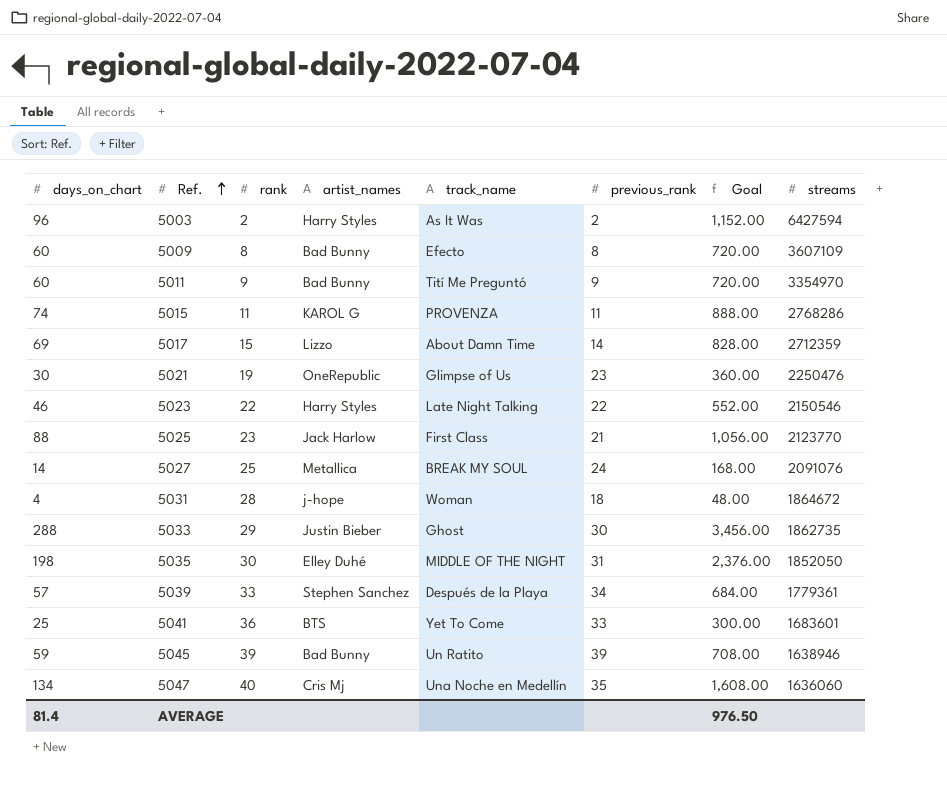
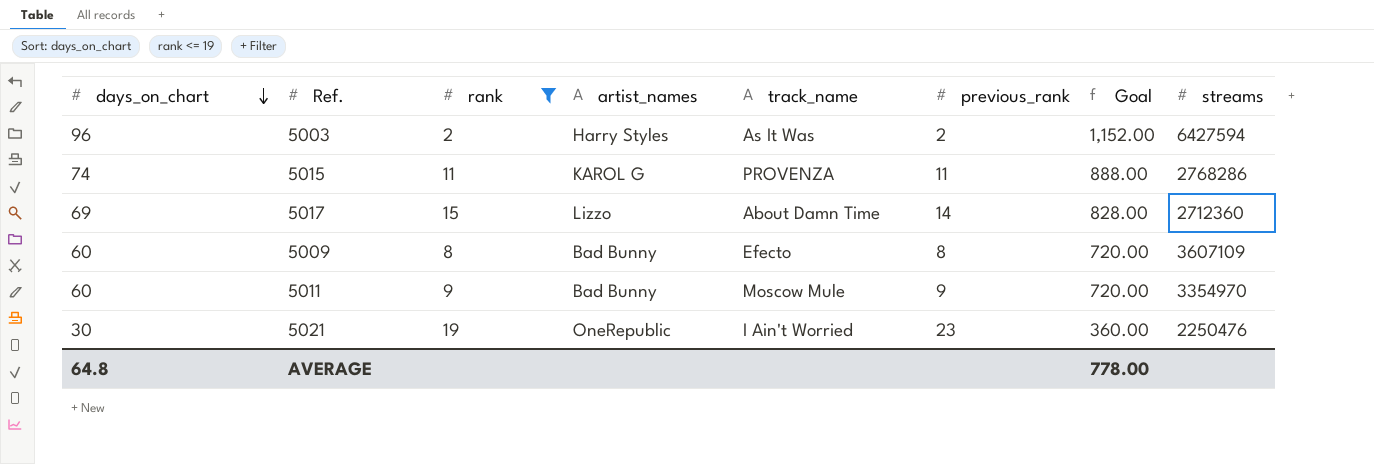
filter: none -> rank <= 19
row order: Ref. ascending -> days_on_chart descending
5017 | streams: 2712359 -> 2712360
5011 | track_name: Tití Me Preguntó -> Moscow Mule
5021 | track_name: Glimpse of Us -> I Ain't Worried
AVERAGE | days_on_chart: 81.4 -> 64.8
AVERAGE | Goal: 976.50 -> 778.00

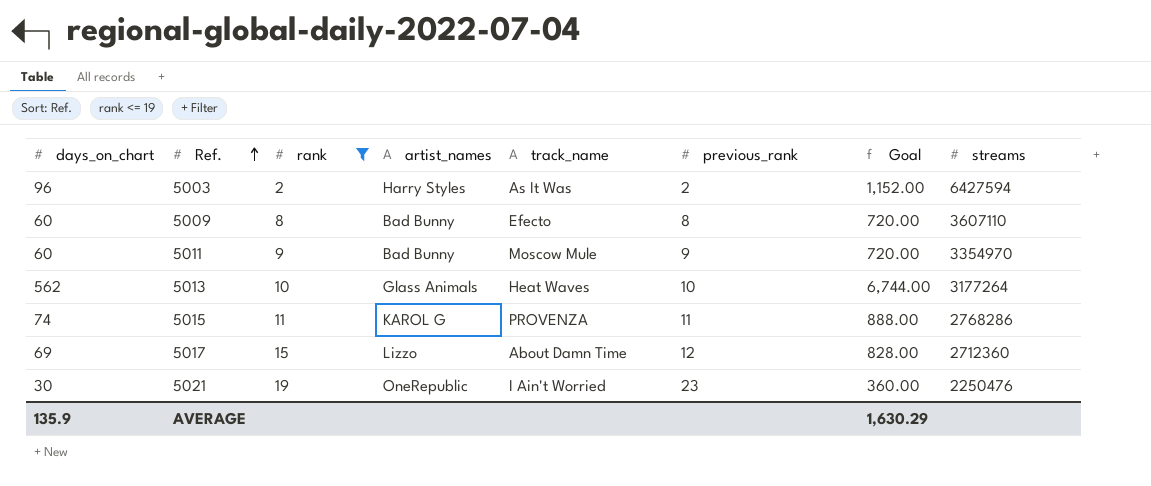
row order: days_on_chart descending -> Ref. ascending
5009 | streams: 3607109 -> 3607110
row 5013: none -> 562 | 10 | Glass Animals | Heat Waves | 10 | 6,744.00 | 3177264
5017 | previous_rank: 14 -> 12
AVERAGE | days_on_chart: 64.8 -> 135.9
AVERAGE | Goal: 778.00 -> 1,630.29

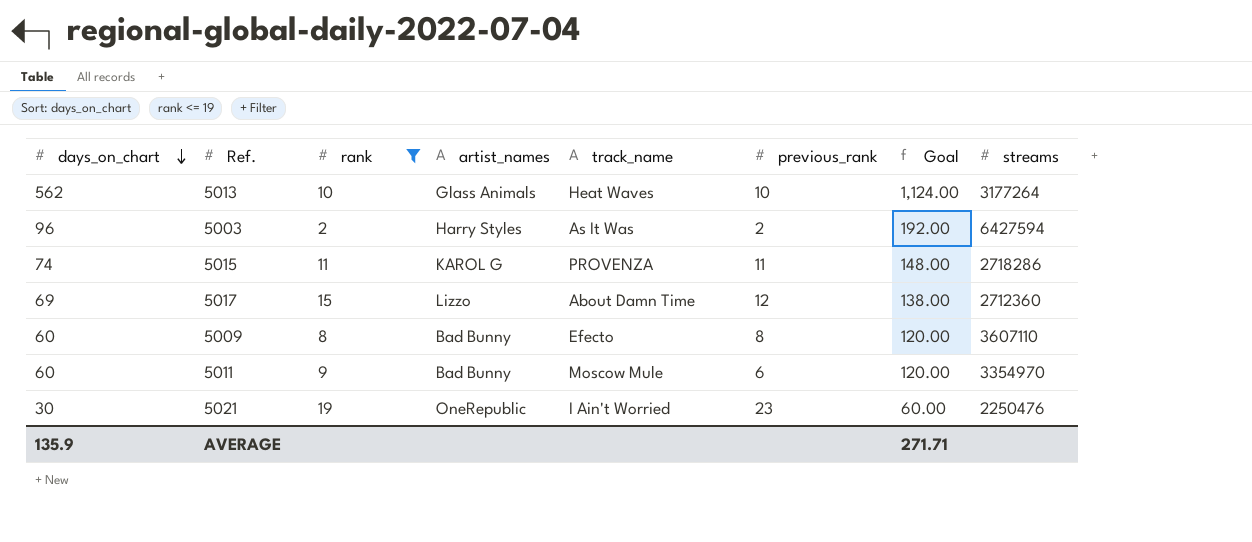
row order: Ref. ascending -> days_on_chart descending
column Goal | formula: [days_on_chart] * 12 -> [days_on_chart] * 2
5015 | streams: 2768286 -> 2718286
5011 | previous_rank: 9 -> 6
AVERAGE | Goal: 1,630.29 -> 271.71

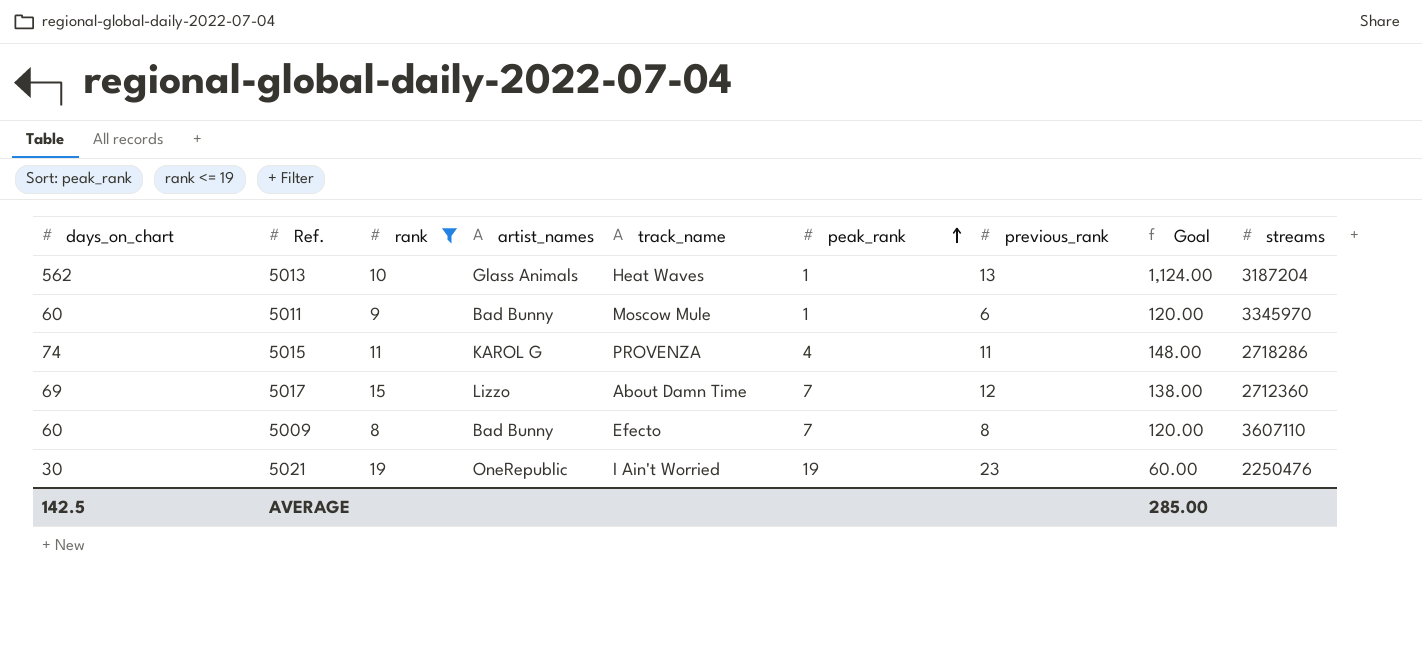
row order: days_on_chart descending -> peak_rank ascending
column peak_rank | position: none -> 6
row 5003: 96 | 2 | Harry Styles | As It Was | 2 | 192.00 | 6427594 -> none
5013 | previous_rank: 10 -> 13
5013 | streams: 3177264 -> 3187204
5011 | streams: 3354970 -> 3345970
AVERAGE | days_on_chart: 135.9 -> 142.5
AVERAGE | Goal: 271.71 -> 285.00

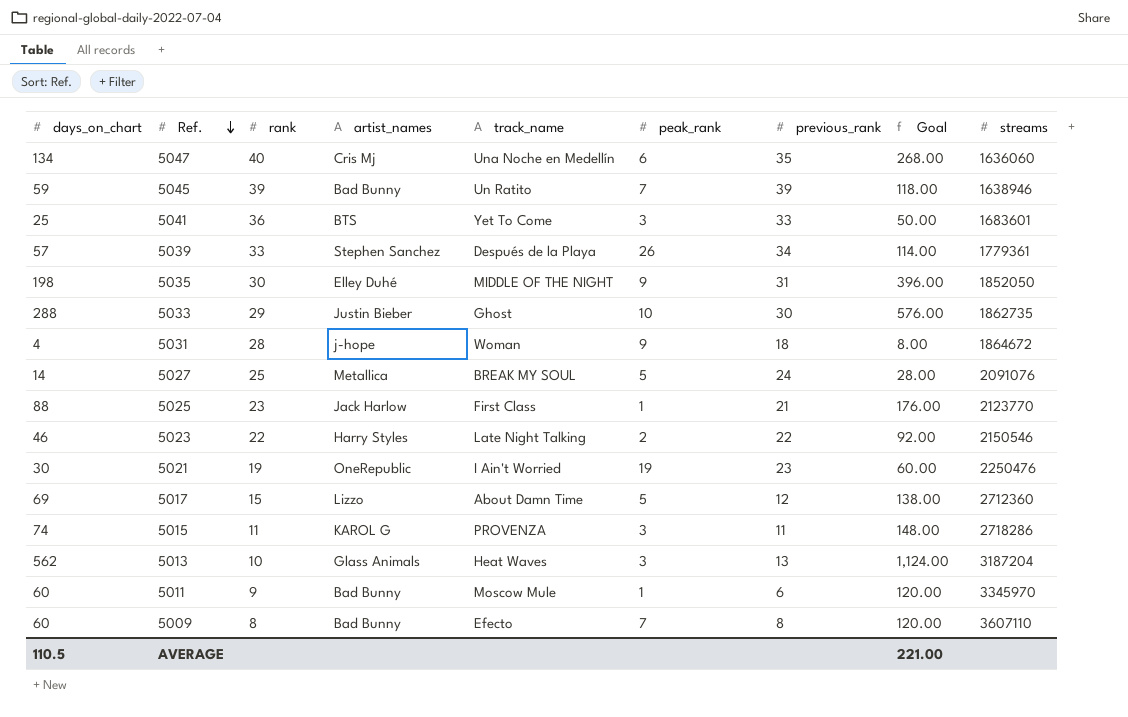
filter: rank <= 19 -> none
row order: peak_rank ascending -> Ref. descending
5017 | peak_rank: 7 -> 5
5015 | peak_rank: 4 -> 3
5013 | peak_rank: 1 -> 3
AVERAGE | days_on_chart: 142.5 -> 110.5
AVERAGE | Goal: 285.00 -> 221.00

